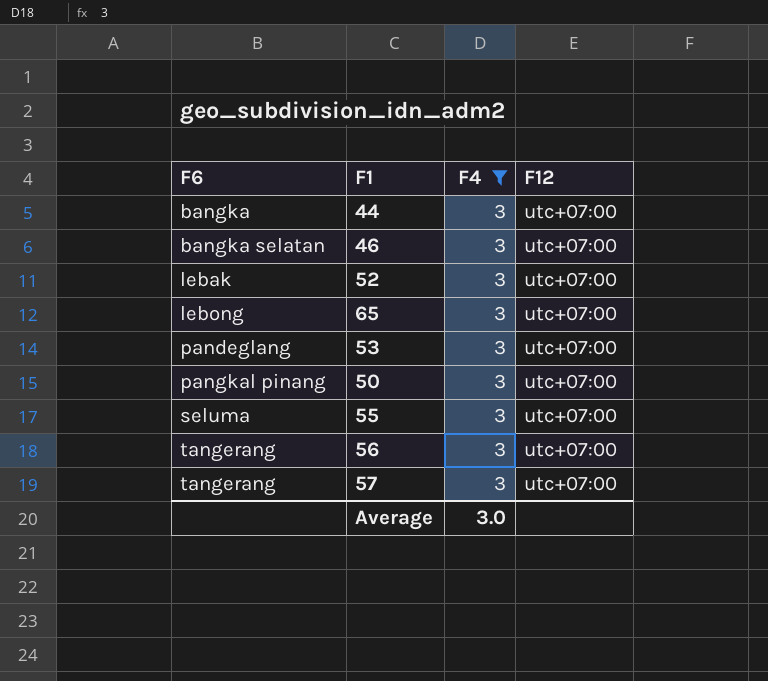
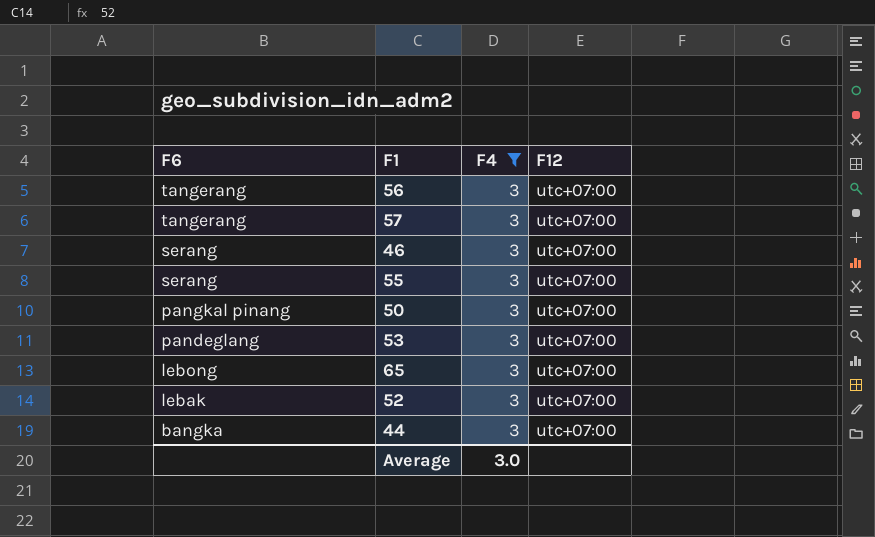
row order: F6 ascending -> F6 descending
46 | F6: bangka selatan -> serang
55 | F6: seluma -> serang

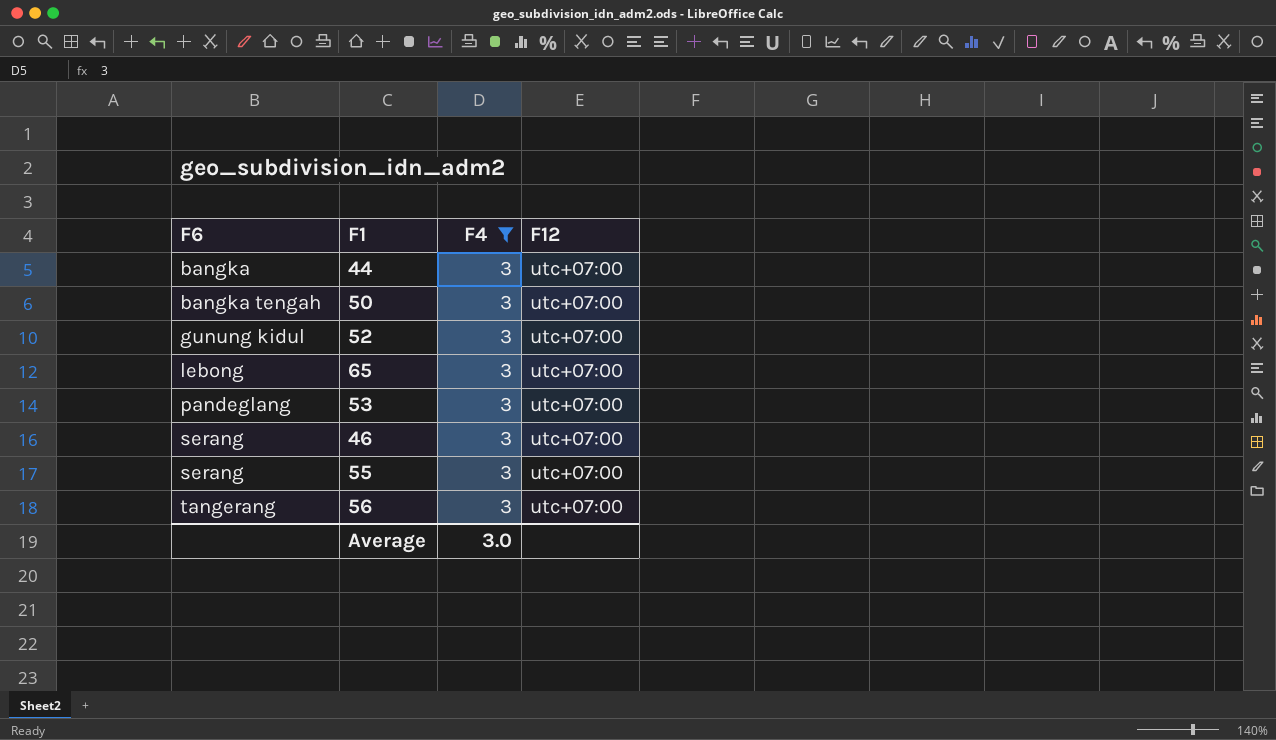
row order: F6 descending -> F6 ascending
row 57: tangerang | 3 | utc+07:00 -> none
50 | F6: pangkal pinang -> bangka tengah
52 | F6: lebak -> gunung kidul

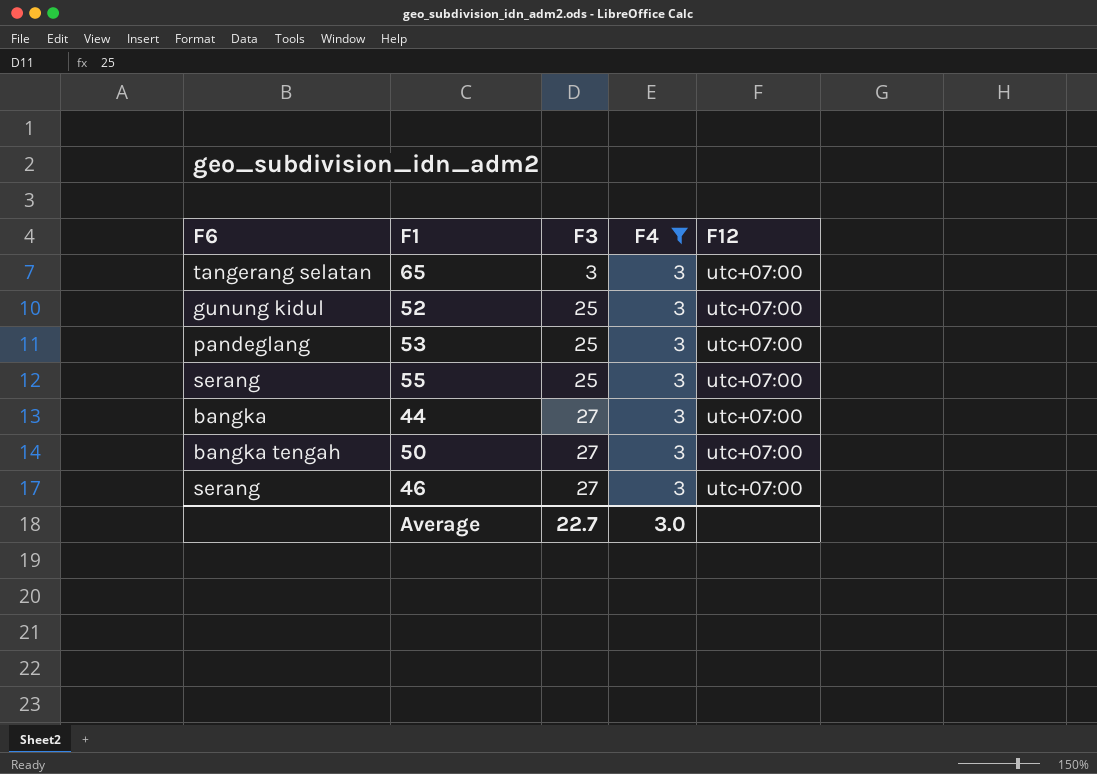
row order: F6 ascending -> F3 ascending
column F3 | position: none -> 3
row 56: tangerang | 3 | utc+07:00 -> none
65 | F6: lebong -> tangerang selatan

